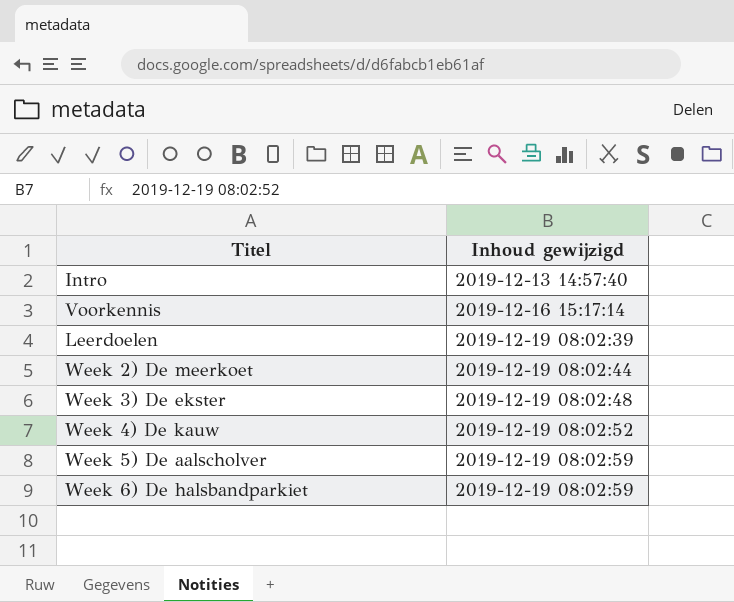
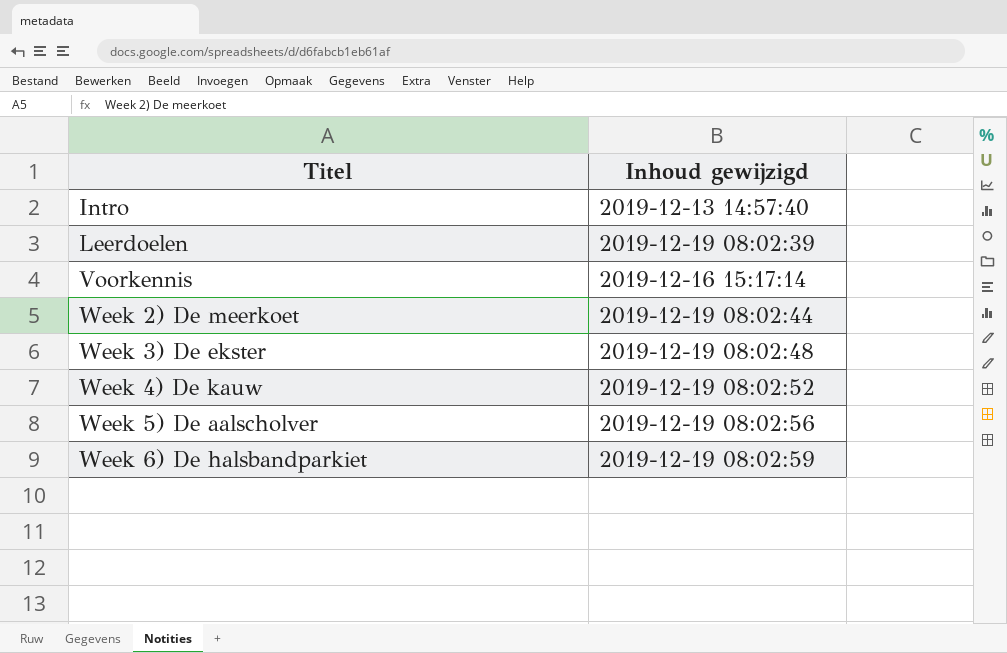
row order: Inhoud gewijzigd ascending -> Titel ascending
Week 5) De aalscholver | Inhoud gewijzigd: 2019-12-19 08:02:59 -> 2019-12-19 08:02:56

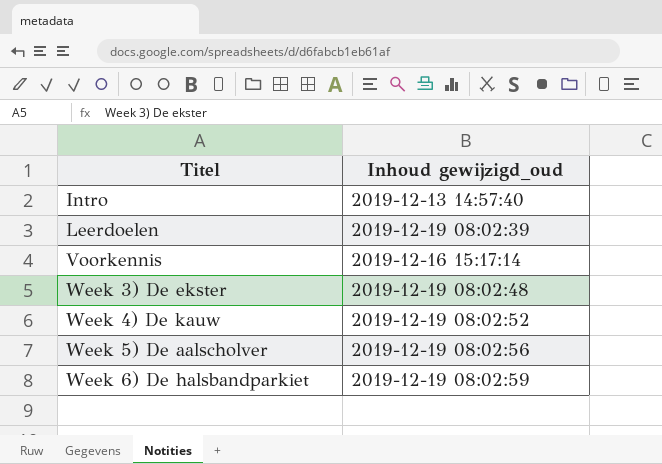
column name: Inhoud gewijzigd -> Inhoud gewijzigd_oud
row Week 2) De meerkoet: 2019-12-19 08:02:44 -> none

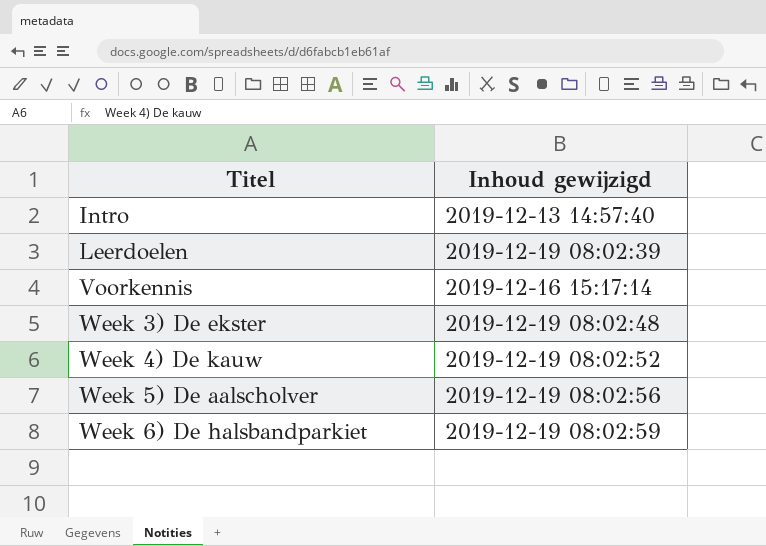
column name: Inhoud gewijzigd_oud -> Inhoud gewijzigd

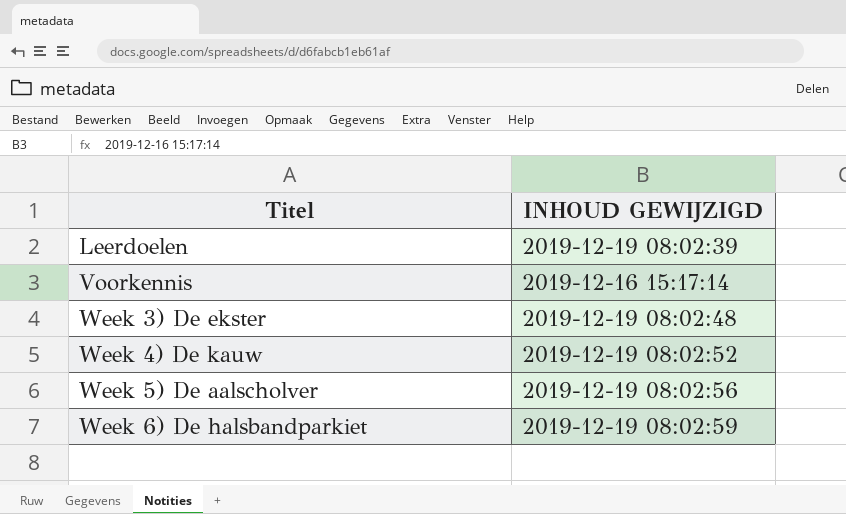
column name: Inhoud gewijzigd -> INHOUD GEWIJZIGD
row Intro: 2019-12-13 14:57:40 -> none

